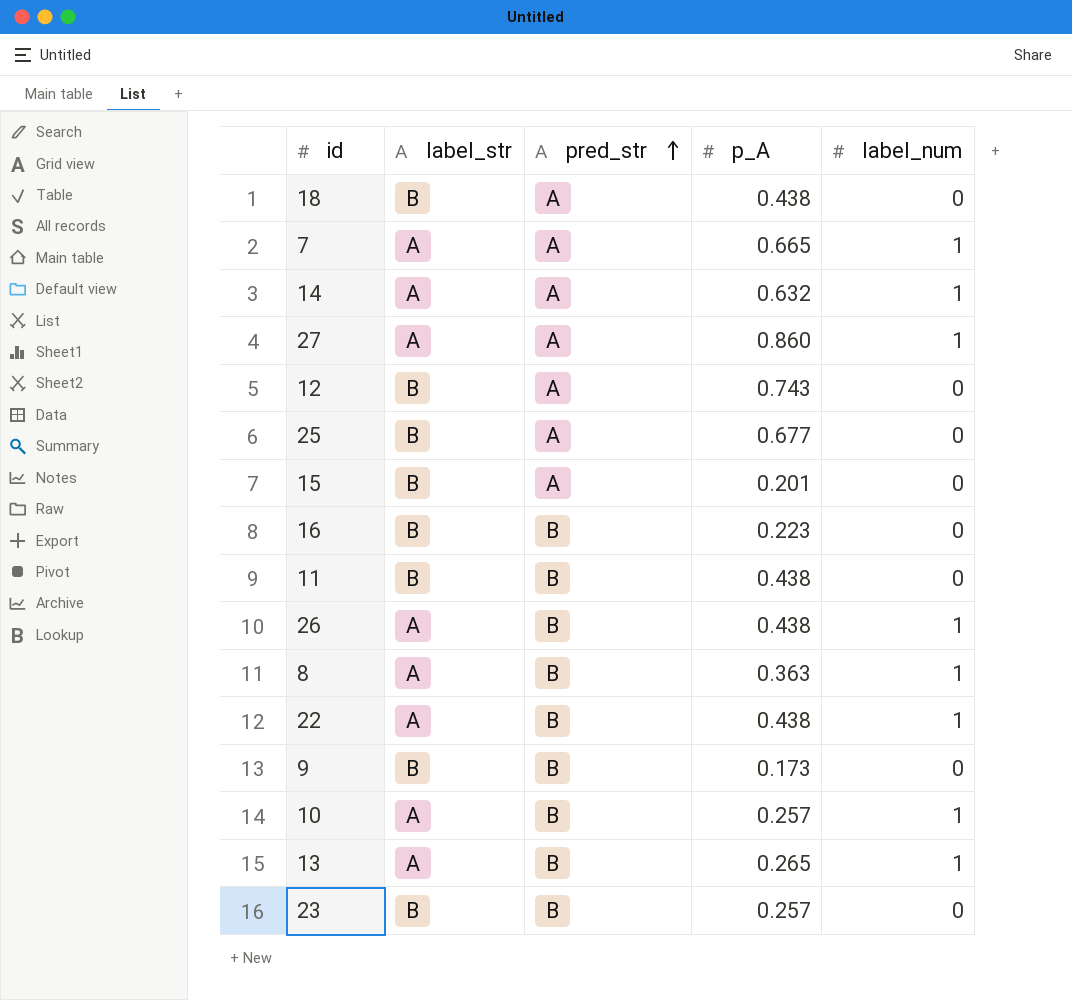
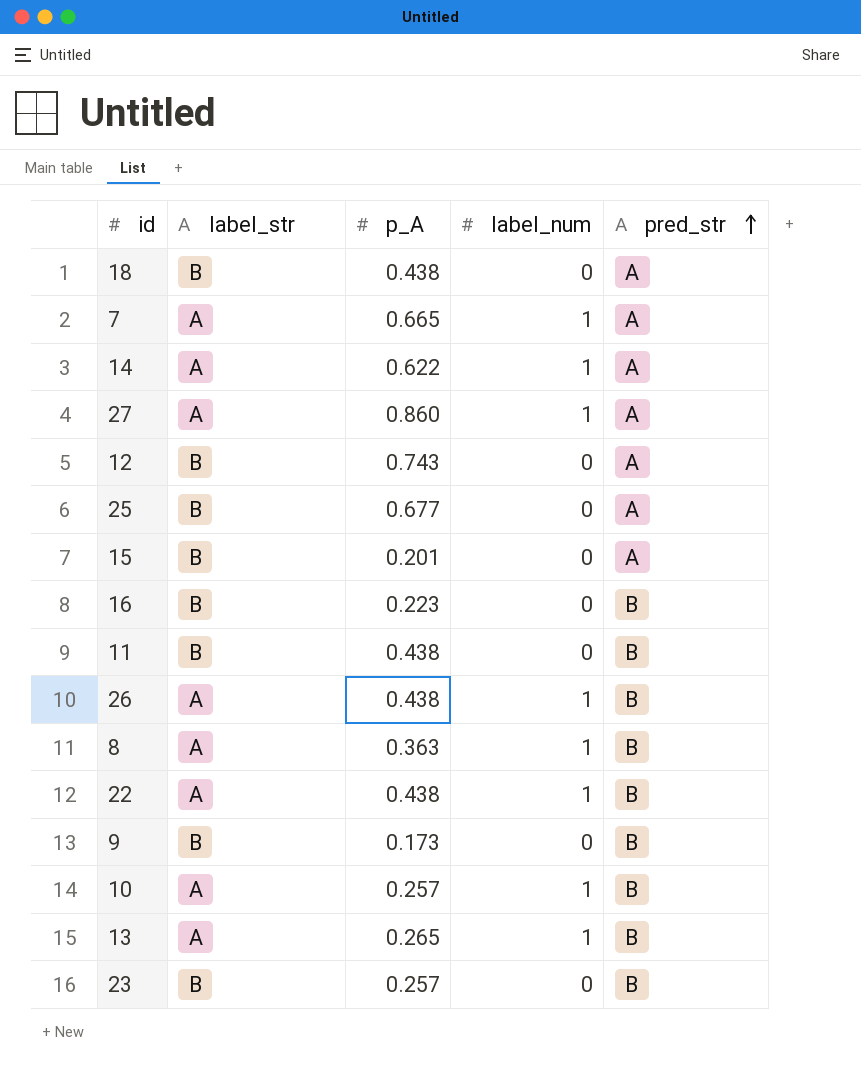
column pred_str | position: 3 -> 5
14 | p_A: 0.632 -> 0.622

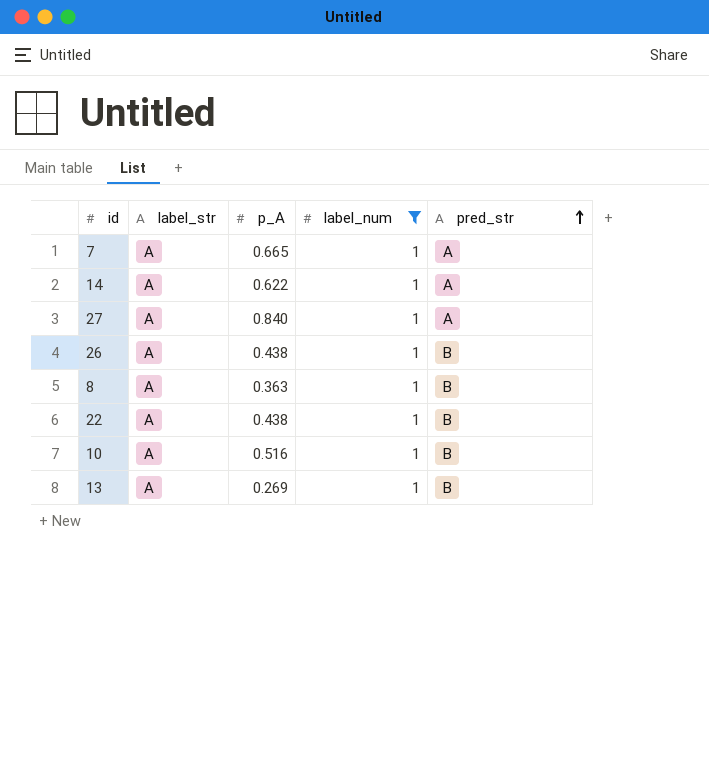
filter: none -> label_num = 1
27 | p_A: 0.860 -> 0.840
10 | p_A: 0.257 -> 0.516
13 | p_A: 0.265 -> 0.269

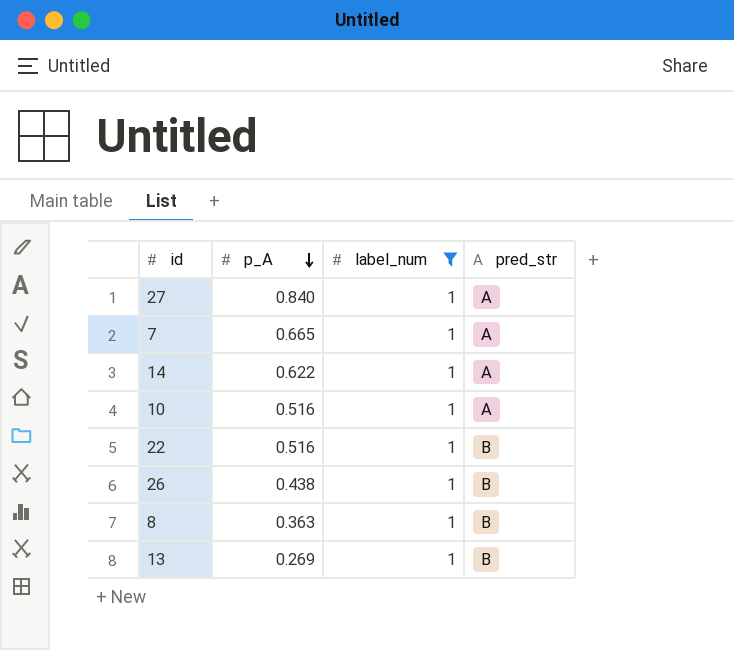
row order: pred_str ascending -> p_A descending
column label_str | position: 2 -> none
10 | pred_str: B -> A
22 | p_A: 0.438 -> 0.516

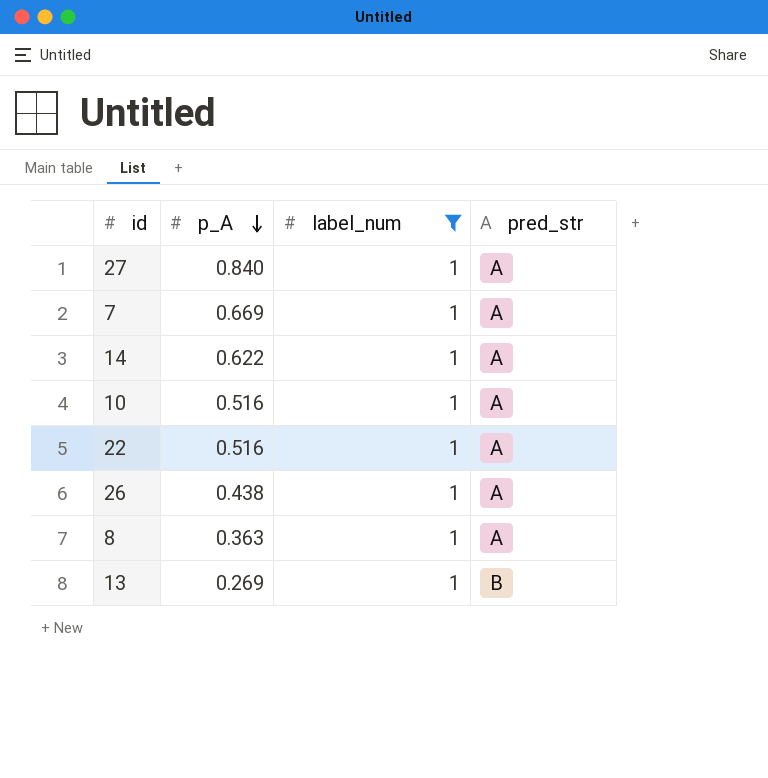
7 | p_A: 0.665 -> 0.669
22 | pred_str: B -> A
26 | pred_str: B -> A
8 | pred_str: B -> A

